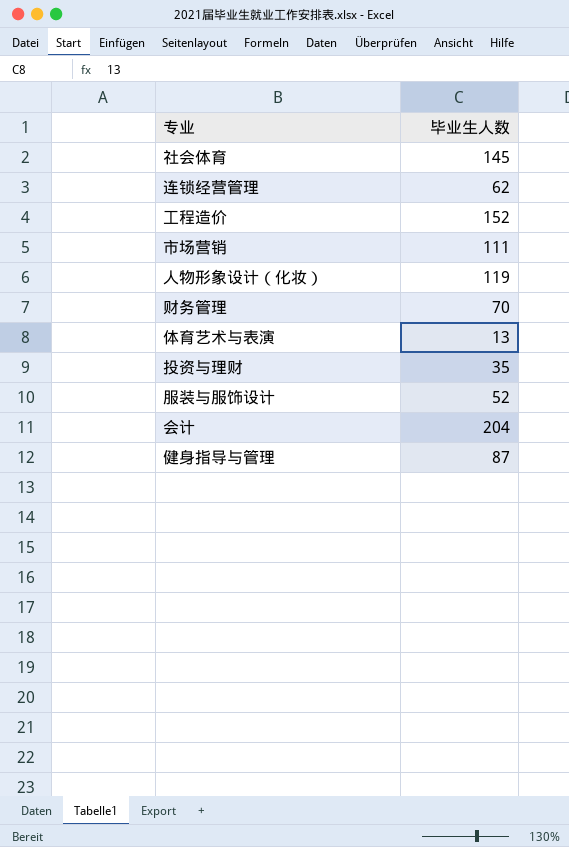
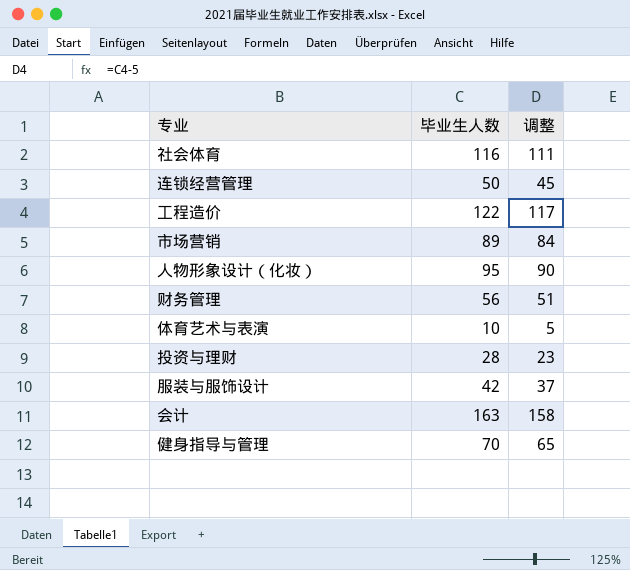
column 调整 | formula: none -> [毕业生人数] - 5
社会体育 | 毕业生人数: 145 -> 116
连锁经营管理 | 毕业生人数: 62 -> 50
工程造价 | 毕业生人数: 152 -> 122
市场营销 | 毕业生人数: 111 -> 89
人物形象设计（化妆） | 毕业生人数: 119 -> 95
财务管理 | 毕业生人数: 70 -> 56
体育艺术与表演 | 毕业生人数: 13 -> 10
投资与理财 | 毕业生人数: 35 -> 28
服装与服饰设计 | 毕业生人数: 52 -> 42
会计 | 毕业生人数: 204 -> 163
健身指导与管理 | 毕业生人数: 87 -> 70

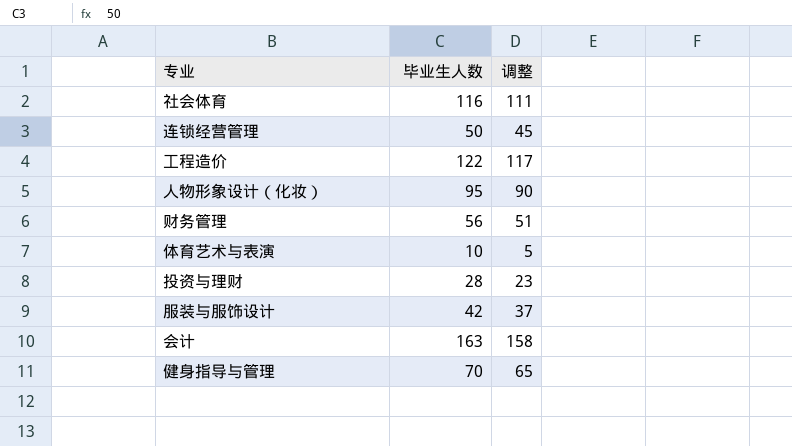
row 市场营销: 89 | 84 -> none

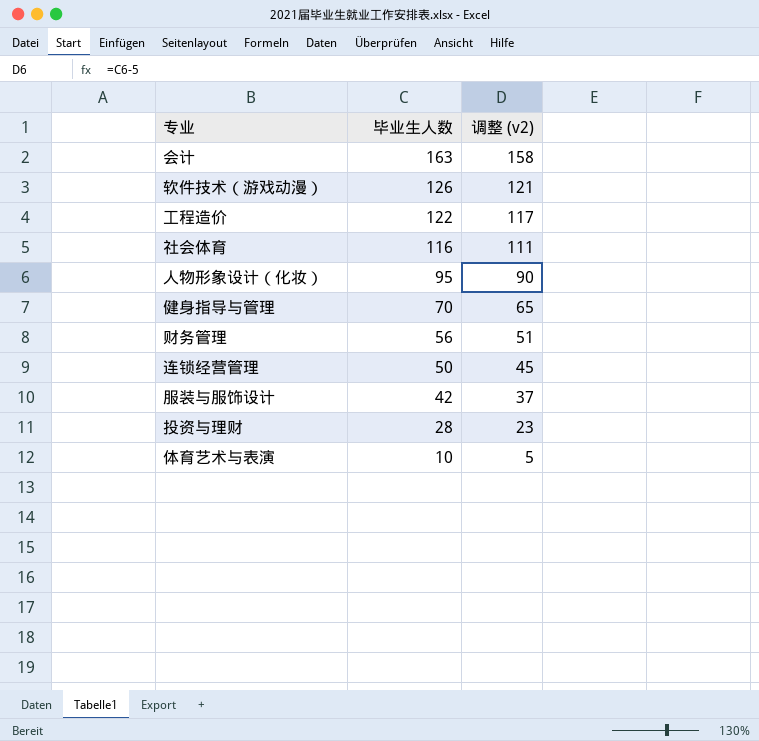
row order: none -> 毕业生人数 descending
column name: 调整 -> 调整 (v2)
row 软件技术（游戏动漫）: none -> 126 | 121

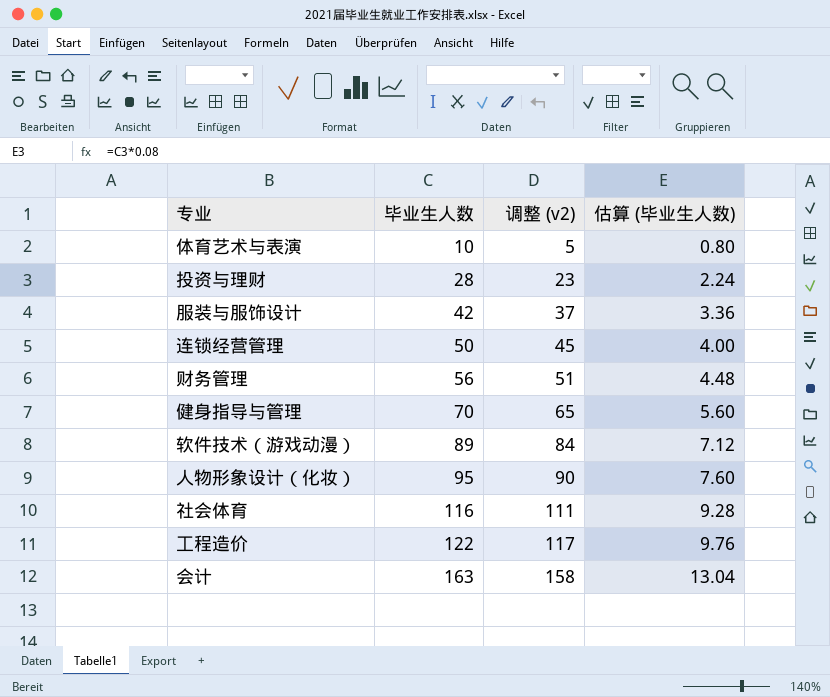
row order: 毕业生人数 descending -> 毕业生人数 ascending
column 估算 (毕业生人数) | formula: none -> [毕业生人数] * 0.08
软件技术（游戏动漫） | 毕业生人数: 126 -> 89
软件技术（游戏动漫） | 调整 (v2): 121 -> 84

